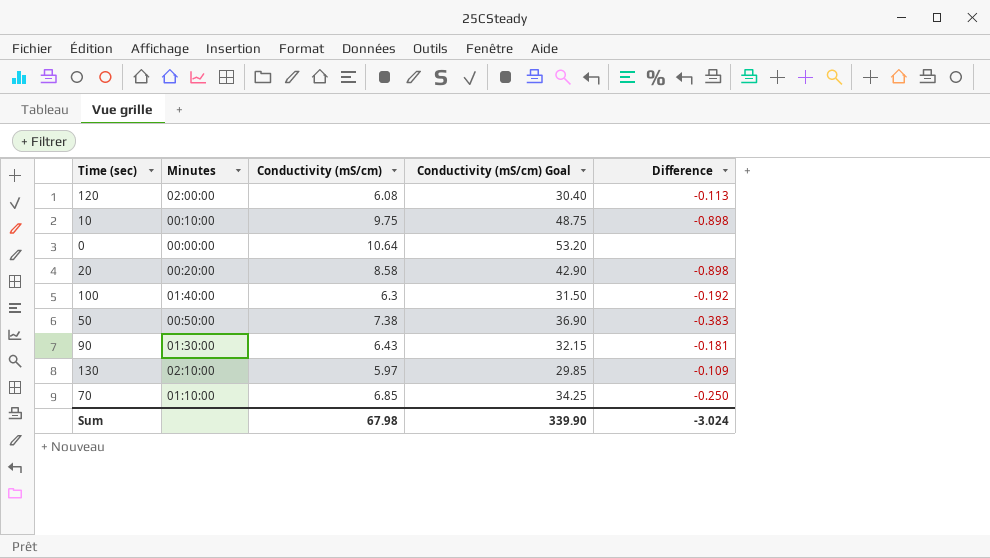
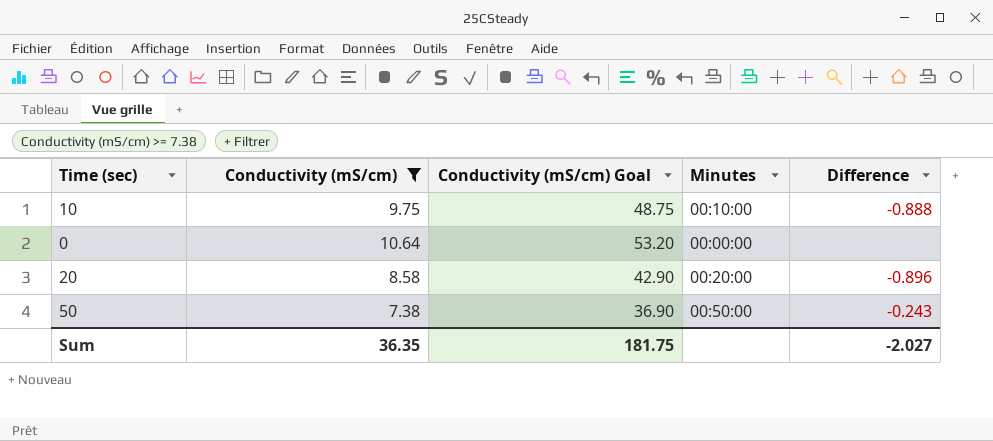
filter: none -> Conductivity (mS/cm) >= 7.38
column Minutes | position: 2 -> 4
10 | Difference: -0.898 -> -0.888
20 | Difference: -0.898 -> -0.896
50 | Difference: -0.383 -> -0.243
Sum | Conductivity (mS/cm): 67.98 -> 36.35
Sum | Conductivity (mS/cm) Goal: 339.90 -> 181.75
Sum | Difference: -3.024 -> -2.027

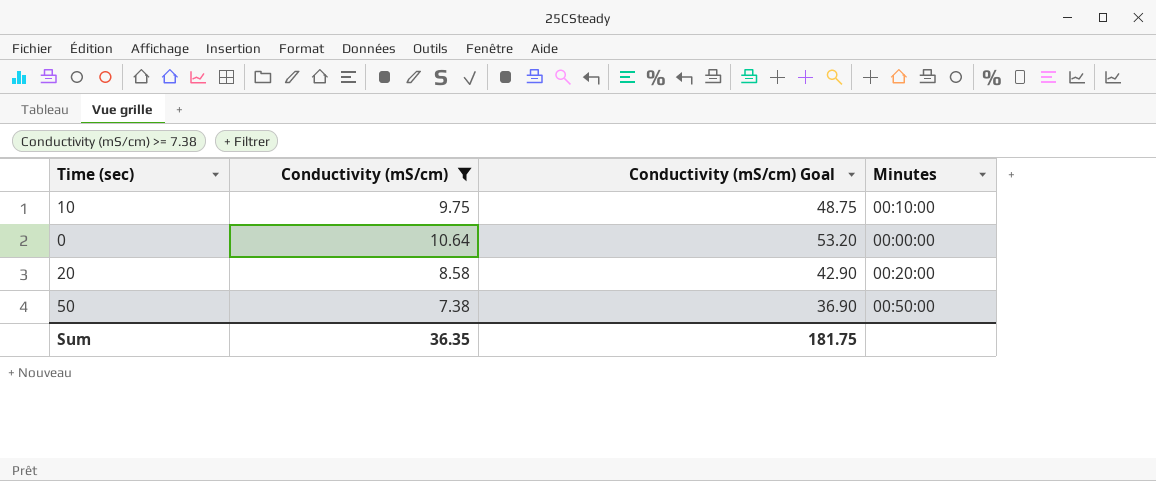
column Difference | position: 5 -> none

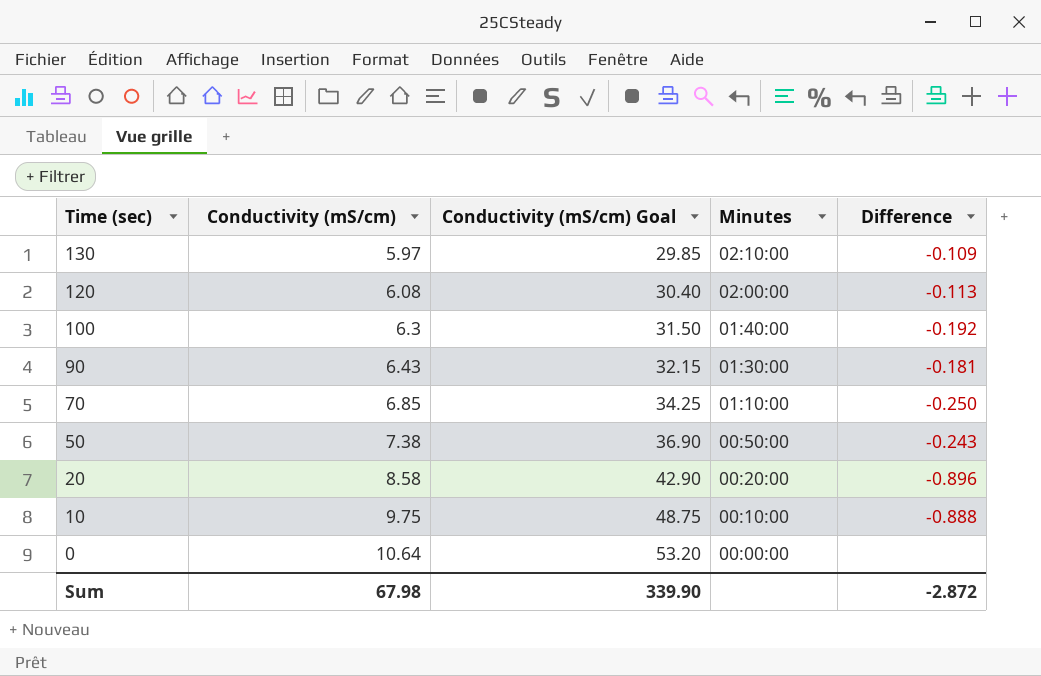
filter: Conductivity (mS/cm) >= 7.38 -> none
row order: none -> Time (sec) descending
column Difference | position: none -> 5
Sum | Conductivity (mS/cm): 36.35 -> 67.98
Sum | Conductivity (mS/cm) Goal: 181.75 -> 339.90

